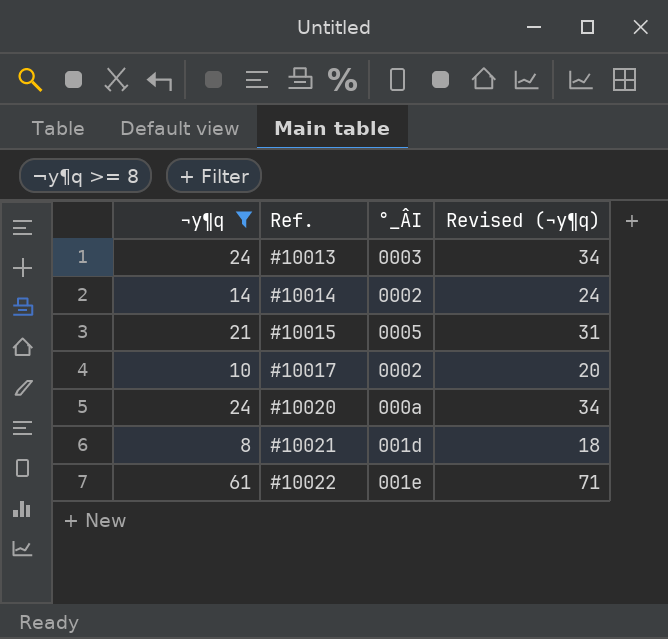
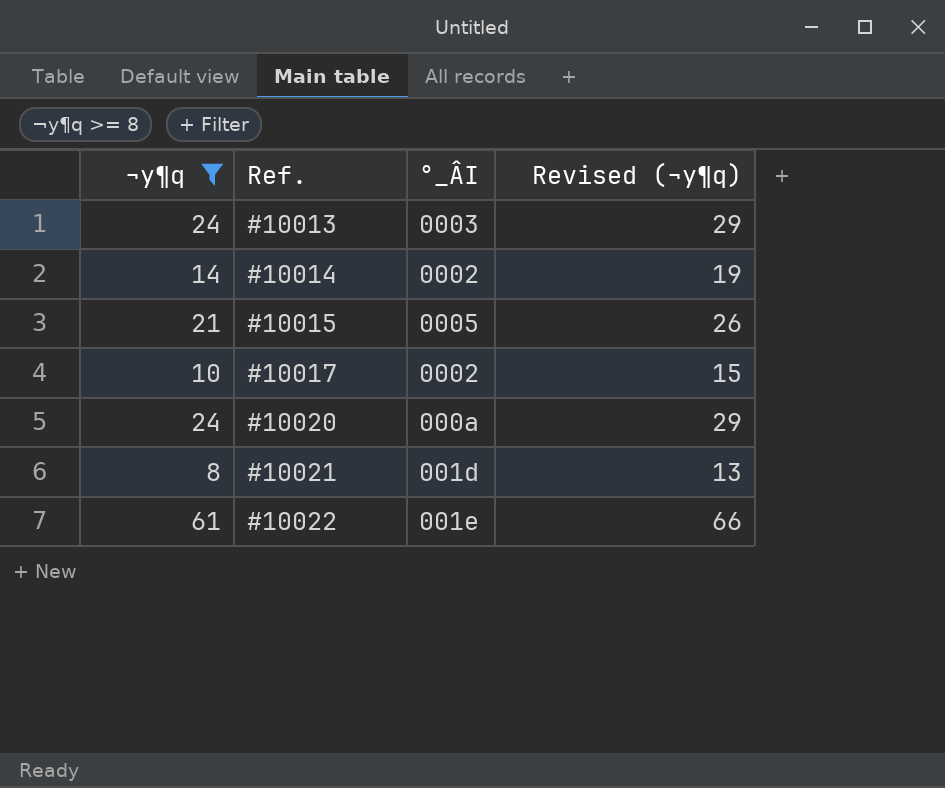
column Revised (¬y¶q) | formula: [¬y¶q] + 10 -> [¬y¶q] + 5

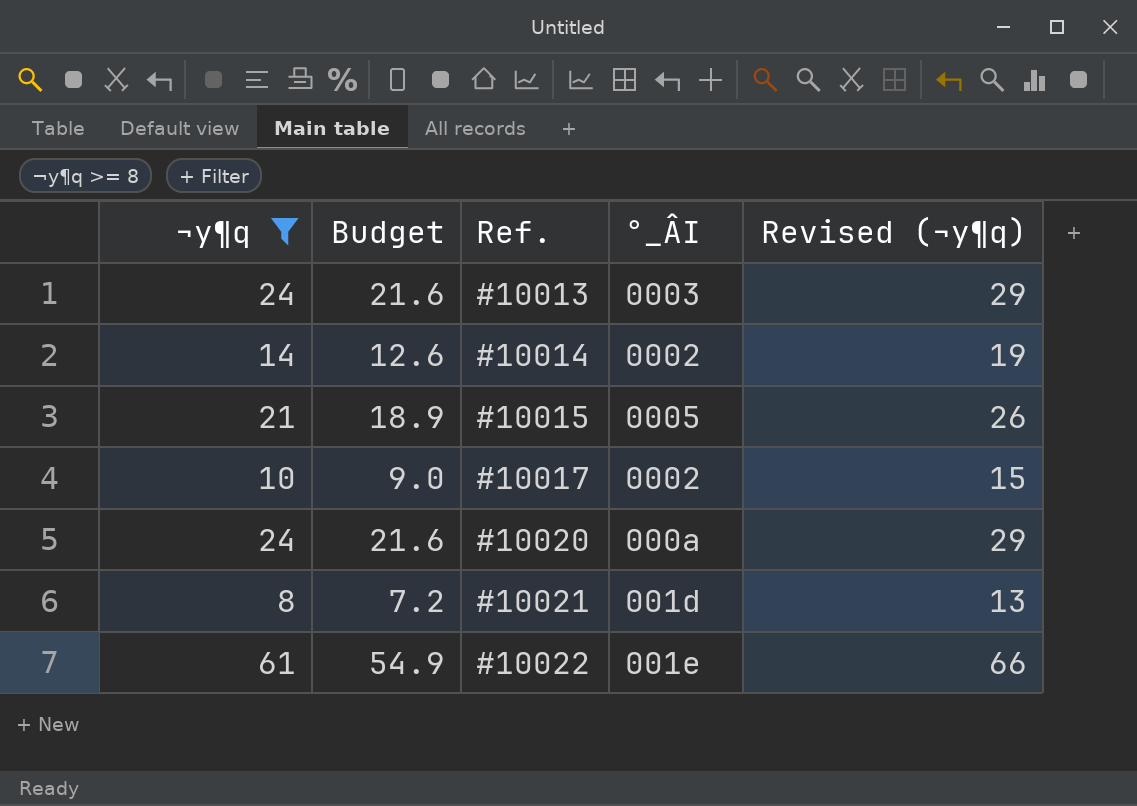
column Budget | formula: none -> [¬y¶q] * 0.9

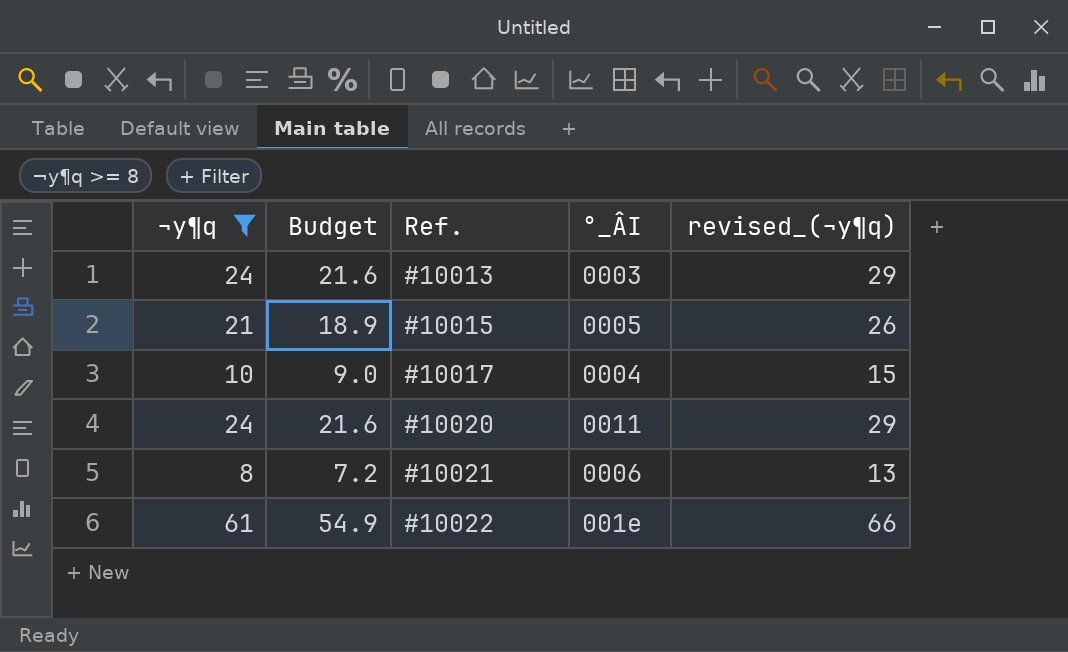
column name: Revised (¬y¶q) -> revised_(¬y¶q)
row #10014: 14 | 12.6 | 0002 | 19 -> none
#10017 | °_ÂI: 0002 -> 0004
#10020 | °_ÂI: 000a -> 0011
#10021 | °_ÂI: 001d -> 0006

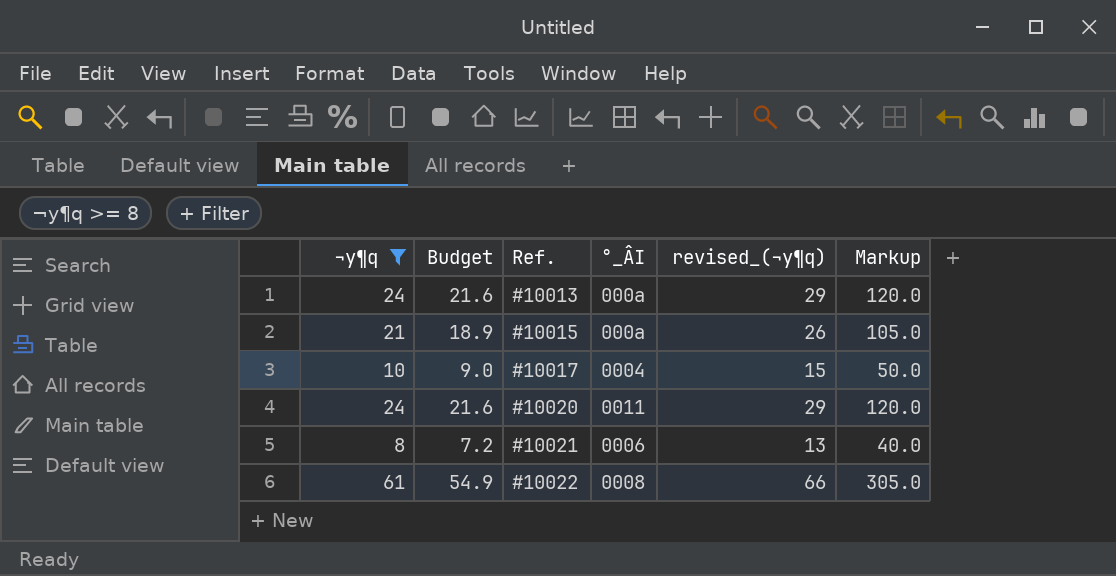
column Markup | formula: none -> [¬y¶q] * 5
#10013 | °_ÂI: 0003 -> 000a
#10015 | °_ÂI: 0005 -> 000a
#10022 | °_ÂI: 001e -> 0008

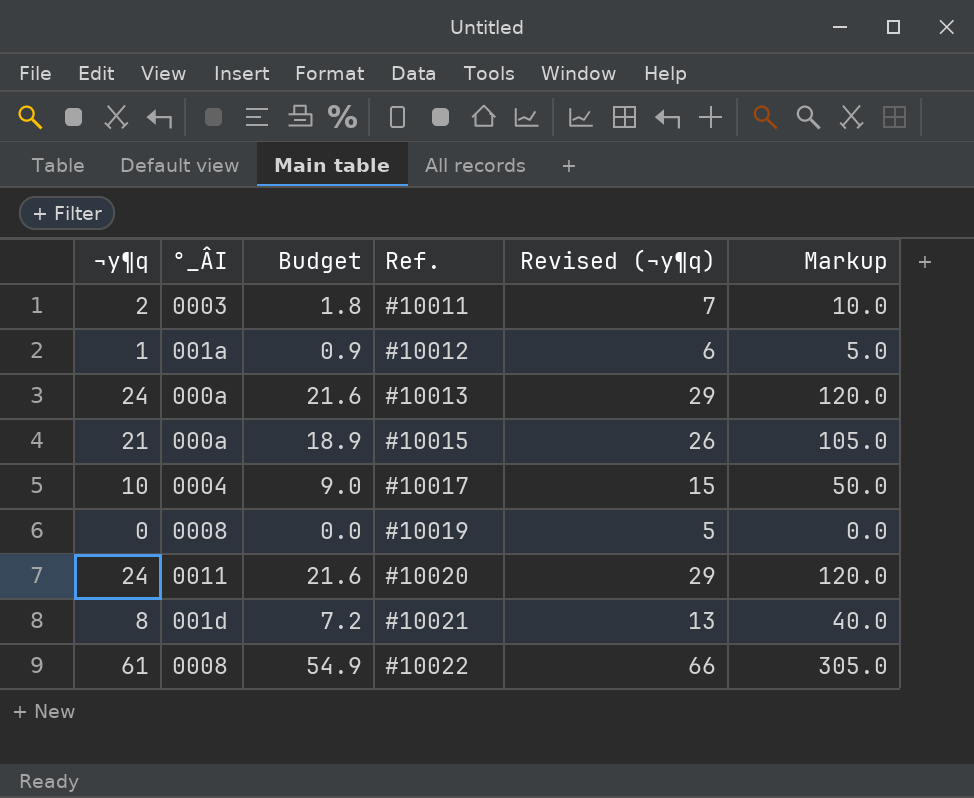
filter: ¬y¶q >= 8 -> none
column °_ÂI | position: 4 -> 2
column name: revised_(¬y¶q) -> Revised (¬y¶q)
#10021 | °_ÂI: 0006 -> 001d

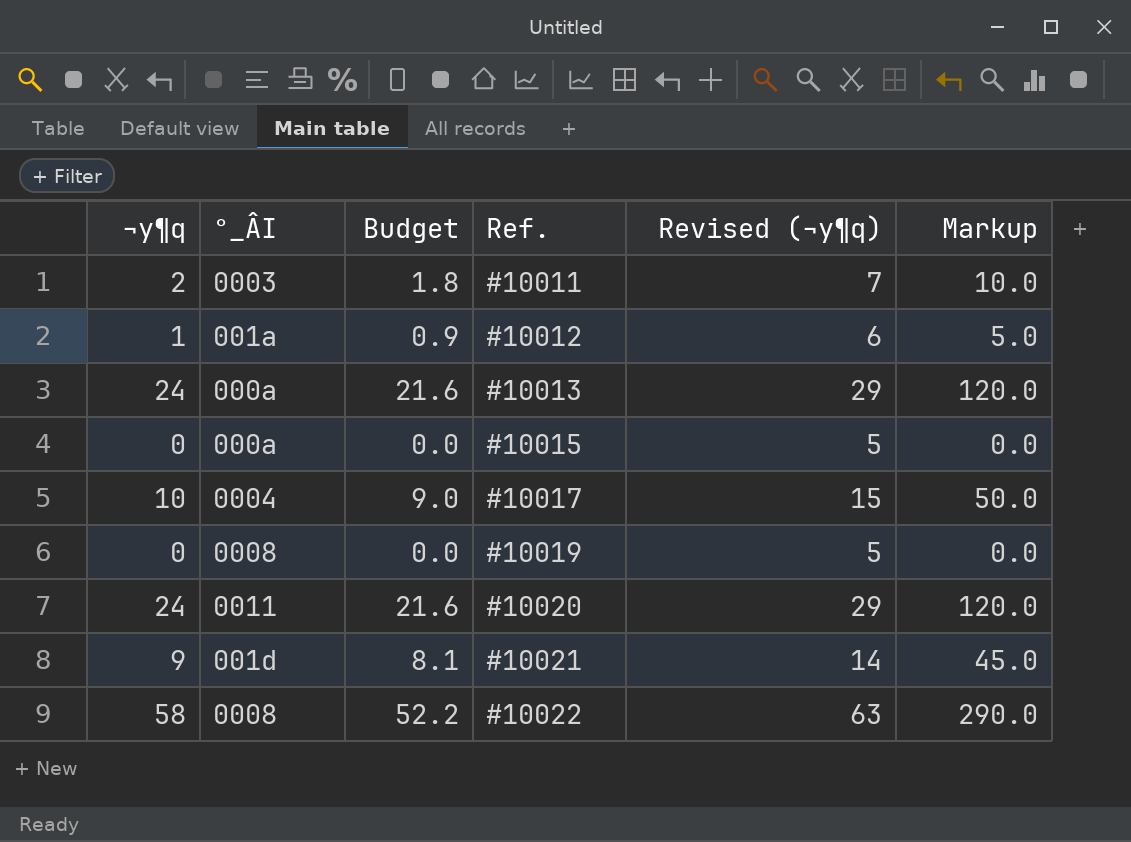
#10015 | ¬y¶q: 21 -> 0
#10015 | Budget: 18.9 -> 0.0
#10015 | Revised (¬y¶q): 26 -> 5
#10015 | Markup: 105.0 -> 0.0
#10021 | ¬y¶q: 8 -> 9
#10021 | Budget: 7.2 -> 8.1
#10021 | Revised (¬y¶q): 13 -> 14
#10021 | Markup: 40.0 -> 45.0
#10022 | ¬y¶q: 61 -> 58
#10022 | Budget: 54.9 -> 52.2
#10022 | Revised (¬y¶q): 66 -> 63
#10022 | Markup: 305.0 -> 290.0

